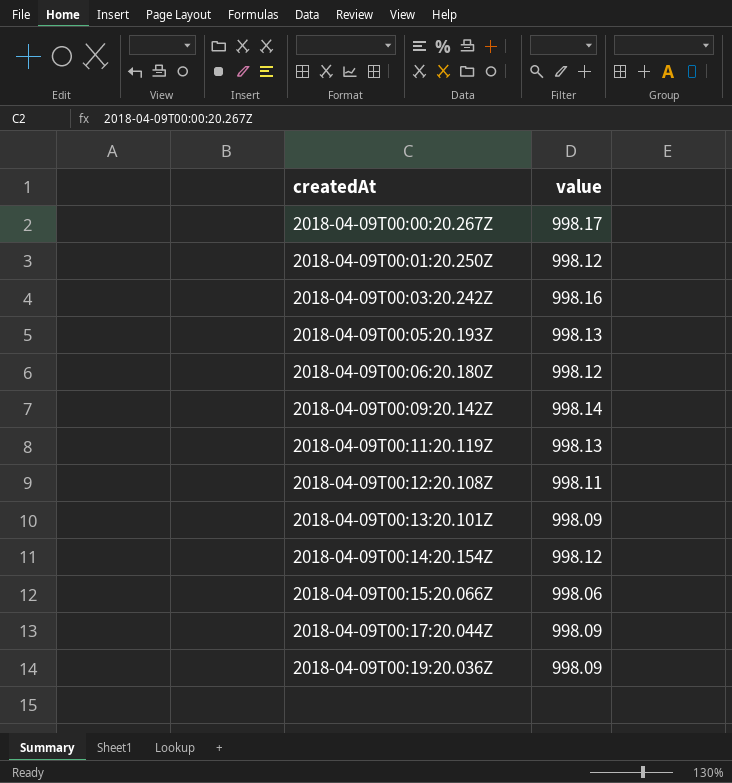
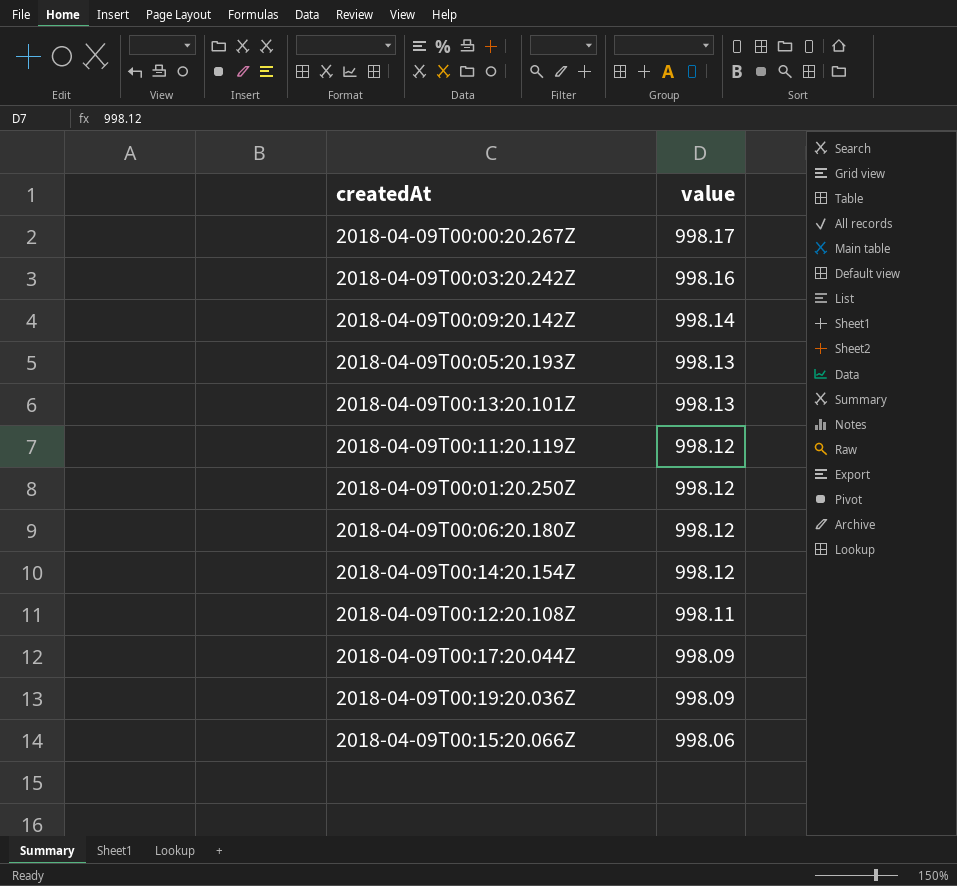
row order: createdAt ascending -> value descending
2018-04-09T00:13:20.101Z | value: 998.09 -> 998.13
2018-04-09T00:11:20.119Z | value: 998.13 -> 998.12

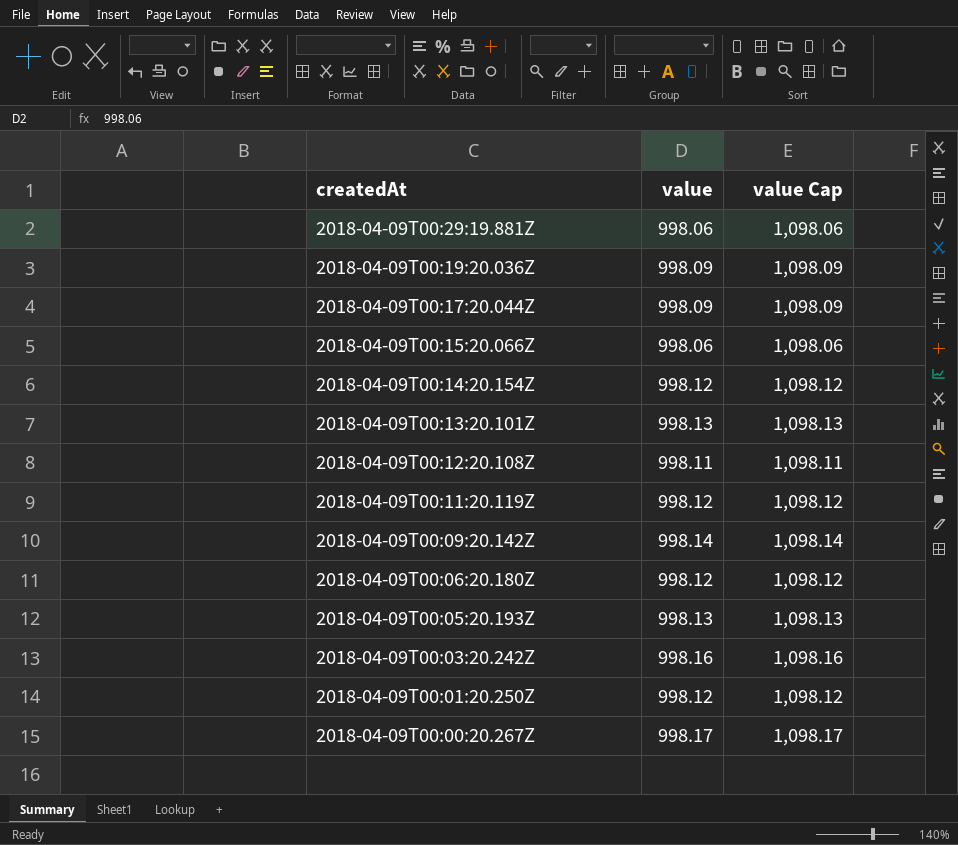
row order: value descending -> createdAt descending
column value Cap | formula: none -> [value] + 100
row 2018-04-09T00:29:19.881Z: none -> 998.06 | 1,098.06

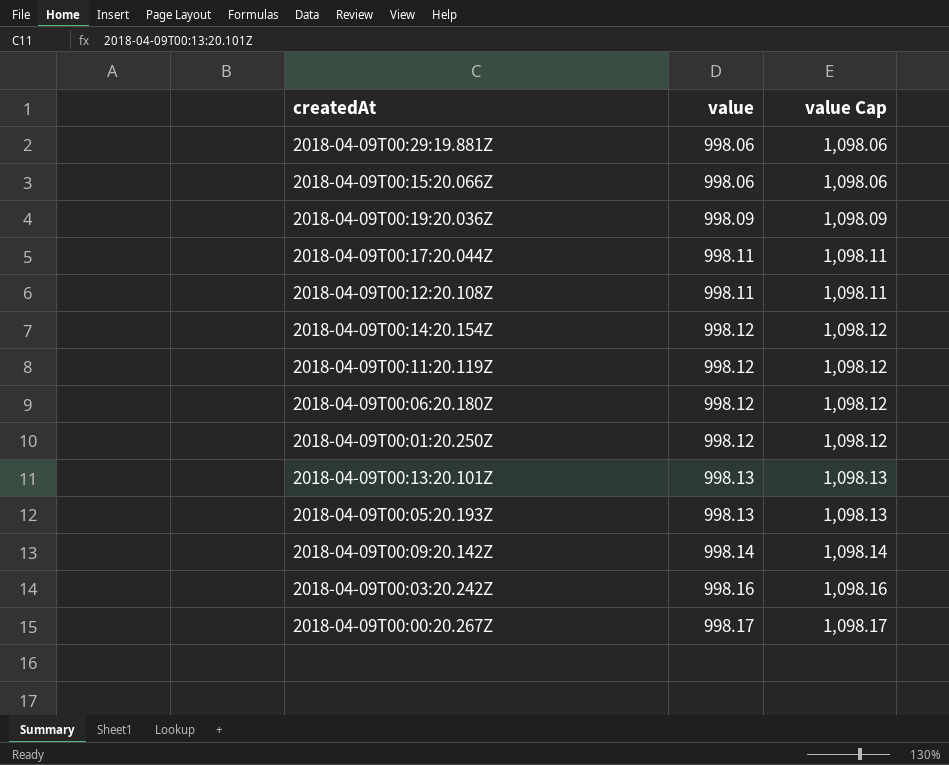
row order: createdAt descending -> value ascending
2018-04-09T00:17:20.044Z | value: 998.09 -> 998.11
2018-04-09T00:17:20.044Z | value Cap: 1,098.09 -> 1,098.11

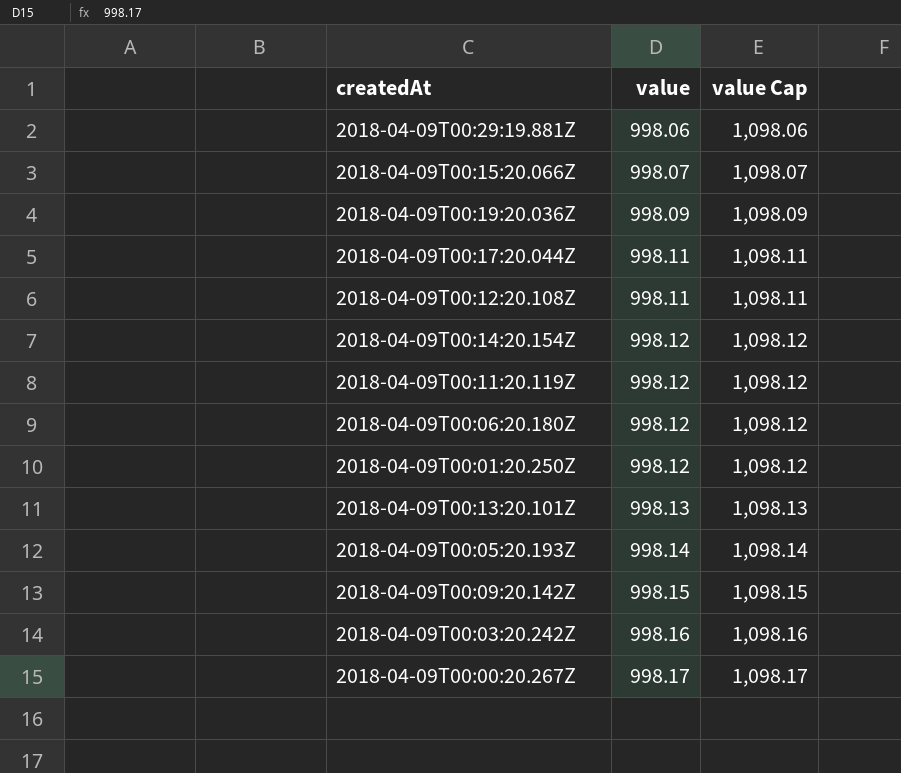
2018-04-09T00:15:20.066Z | value: 998.06 -> 998.07
2018-04-09T00:15:20.066Z | value Cap: 1,098.06 -> 1,098.07
2018-04-09T00:05:20.193Z | value: 998.13 -> 998.14
2018-04-09T00:05:20.193Z | value Cap: 1,098.13 -> 1,098.14
2018-04-09T00:09:20.142Z | value: 998.14 -> 998.15
2018-04-09T00:09:20.142Z | value Cap: 1,098.14 -> 1,098.15

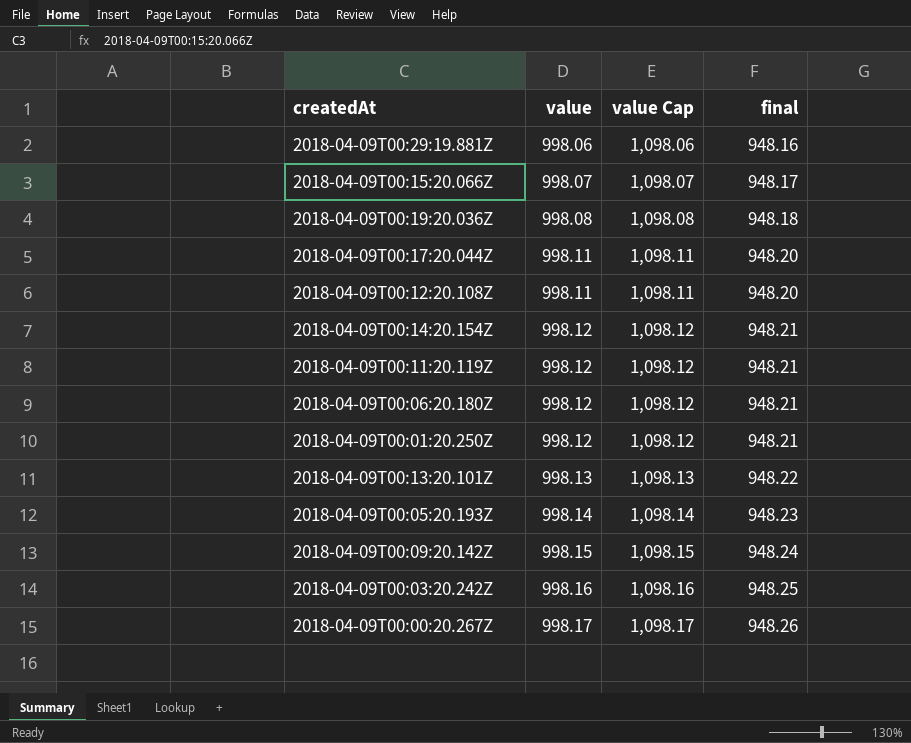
column final | formula: none -> [value] * 0.95
2018-04-09T00:19:20.036Z | value: 998.09 -> 998.08
2018-04-09T00:19:20.036Z | value Cap: 1,098.09 -> 1,098.08

